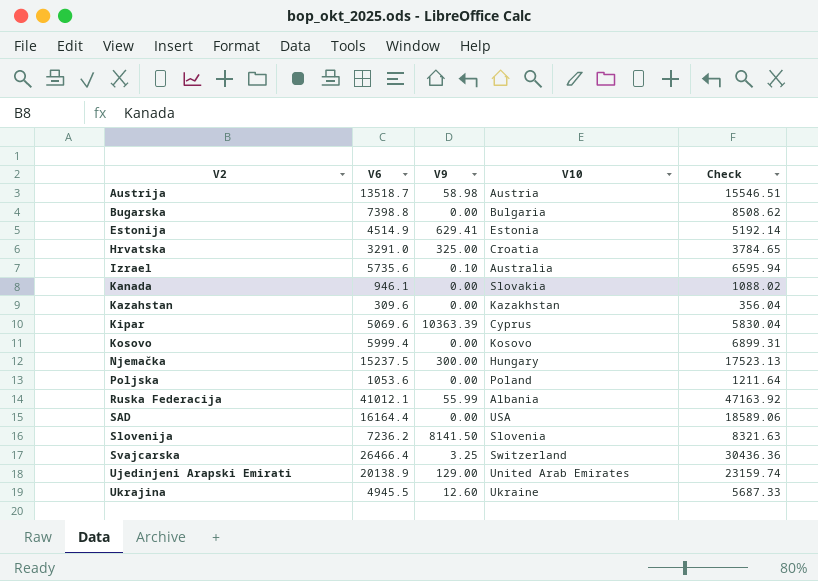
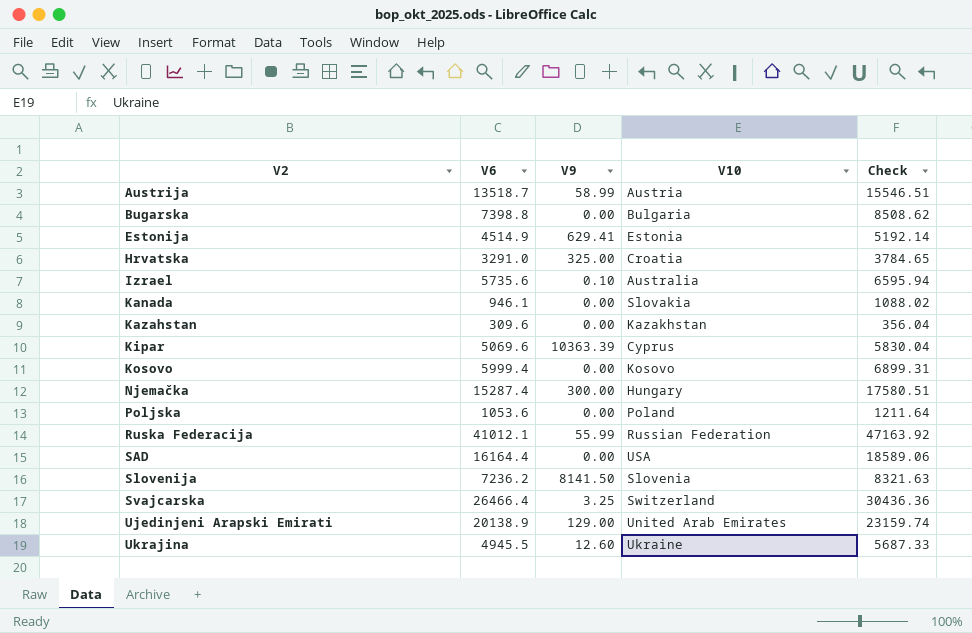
Austrija | V9: 58.98 -> 58.99
Njemačka | V6: 15237.5 -> 15287.4
Njemačka | Check: 17523.13 -> 17580.51
Ruska Federacija | V10: Albania -> Russian Federation

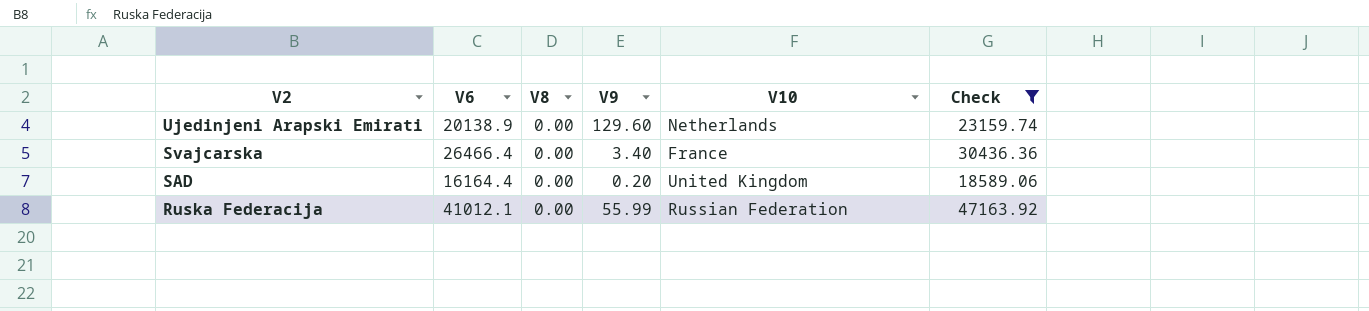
filter: none -> Check >= 18589.06
row order: V2 ascending -> V2 descending
column V8 | position: none -> 3
Ujedinjeni Arapski Emirati | V9: 129.00 -> 129.60
Ujedinjeni Arapski Emirati | V10: United Arab Emirates -> Netherlands
Svajcarska | V9: 3.25 -> 3.40
Svajcarska | V10: Switzerland -> France
SAD | V9: 0.00 -> 0.20
SAD | V10: USA -> United Kingdom

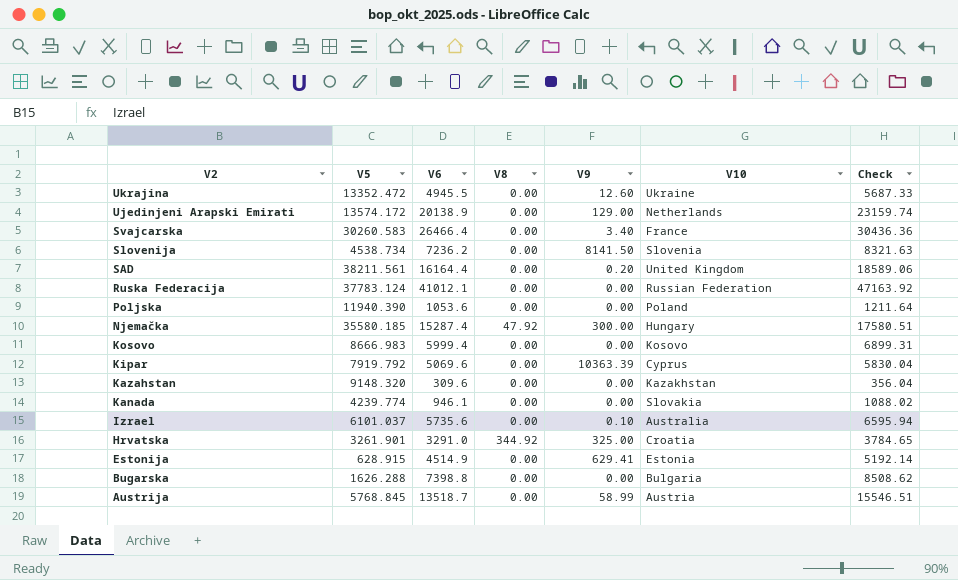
filter: Check >= 18589.06 -> none
column V5 | position: none -> 2
Ujedinjeni Arapski Emirati | V9: 129.60 -> 129.00
Ruska Federacija | V9: 55.99 -> 0.00

